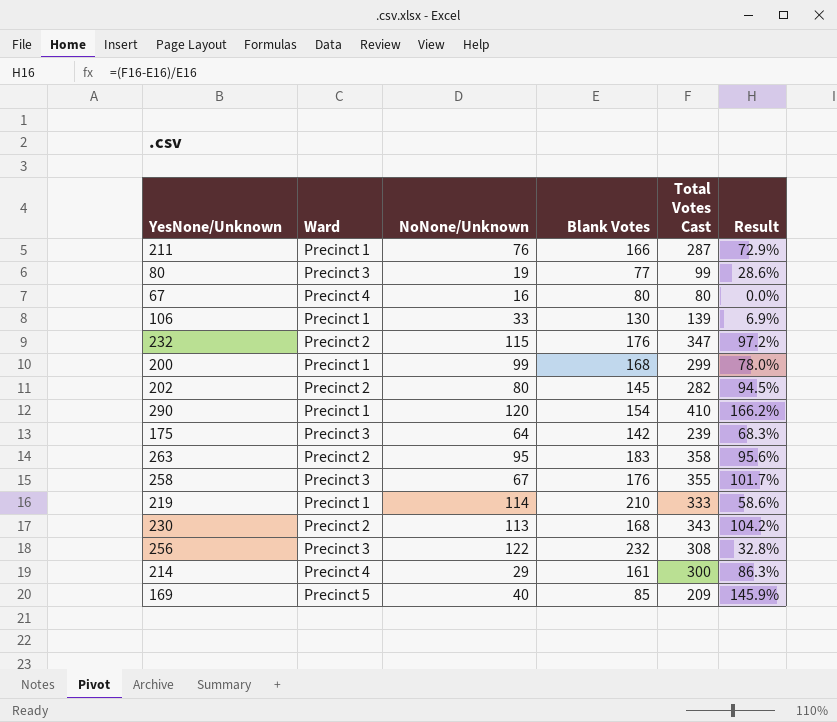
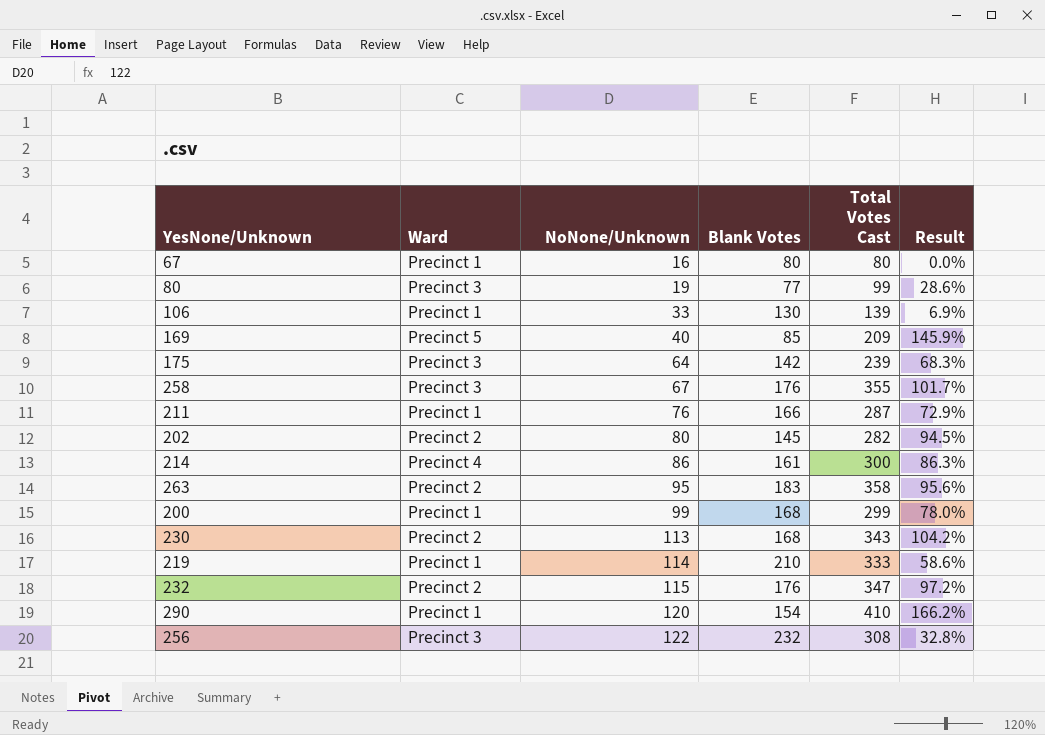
row order: none -> NoNone/Unknown ascending
67 | Ward: Precinct 4 -> Precinct 1
214 | NoNone/Unknown: 29 -> 86

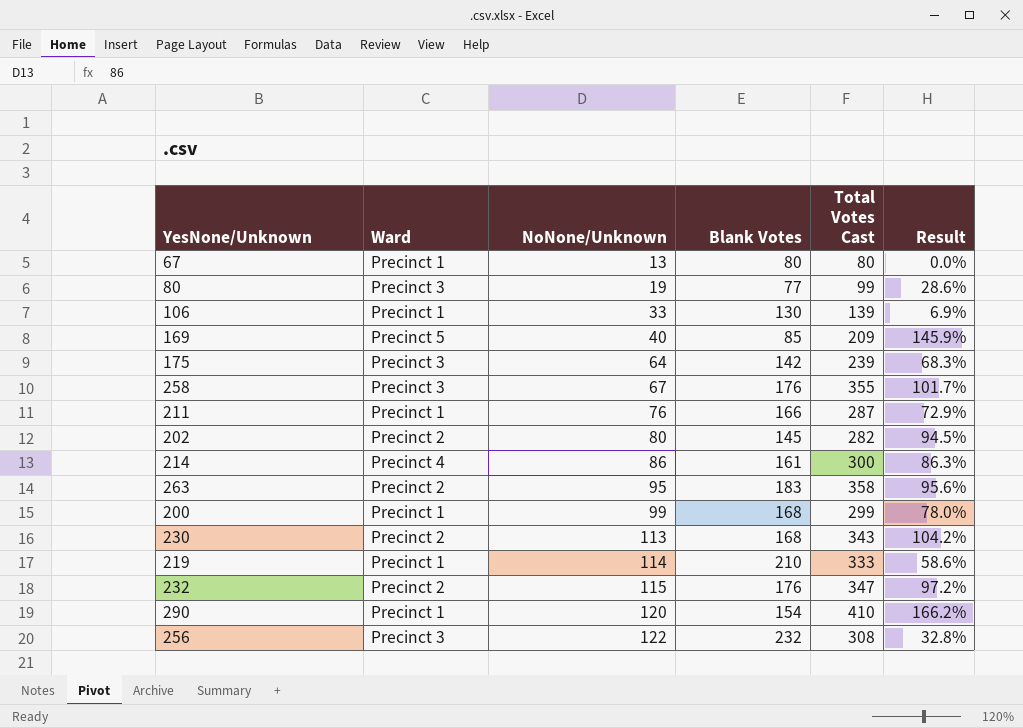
67 | NoNone/Unknown: 16 -> 13

